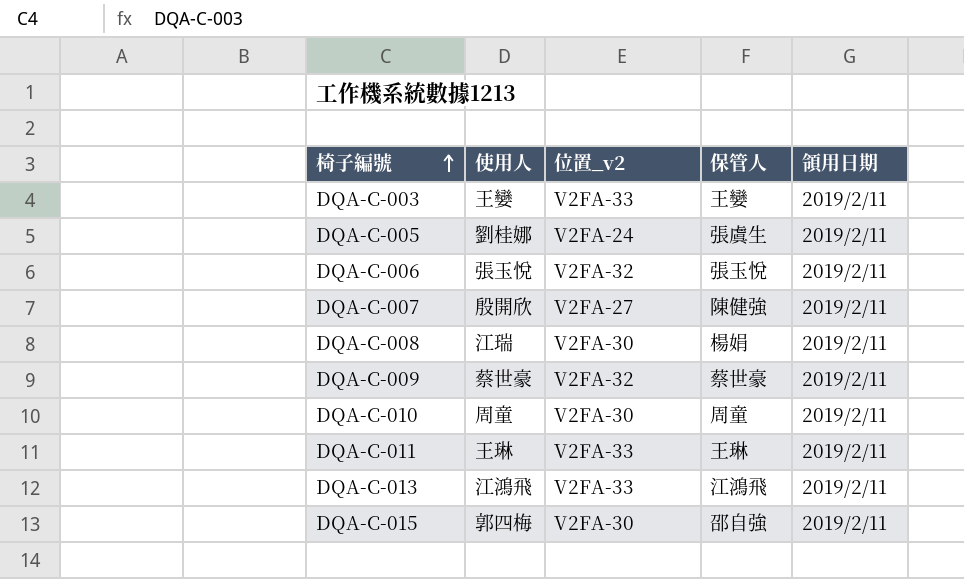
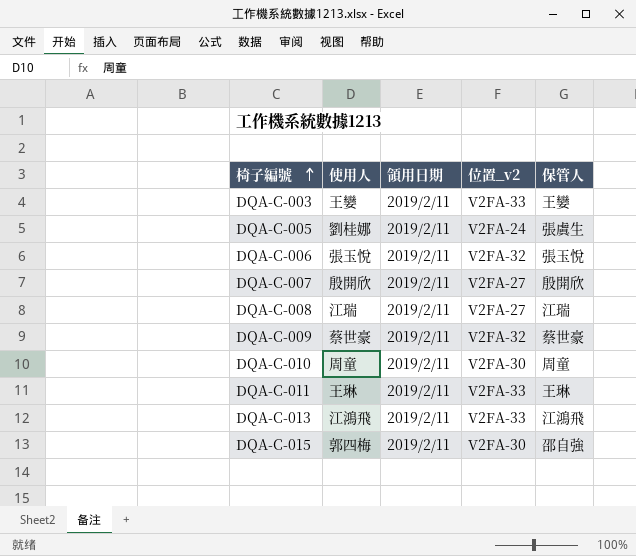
column 領用日期 | position: 5 -> 3
DQA-C-007 | 保管人: 陳健強 -> 殷開欣
DQA-C-008 | 位置_v2: V2FA-30 -> V2FA-27
DQA-C-008 | 保管人: 楊娟 -> 江瑞

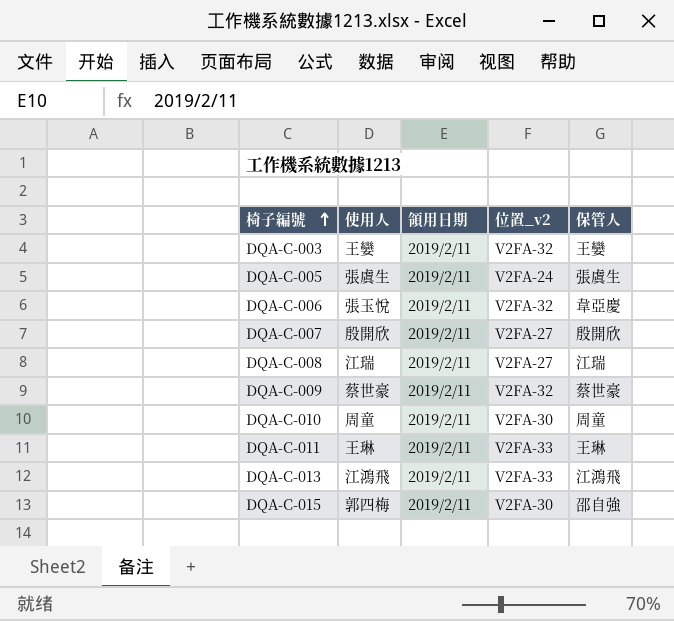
DQA-C-003 | 位置_v2: V2FA-33 -> V2FA-32
DQA-C-005 | 使用人: 劉桂娜 -> 張虞生
DQA-C-006 | 保管人: 張玉悅 -> 韋亞慶

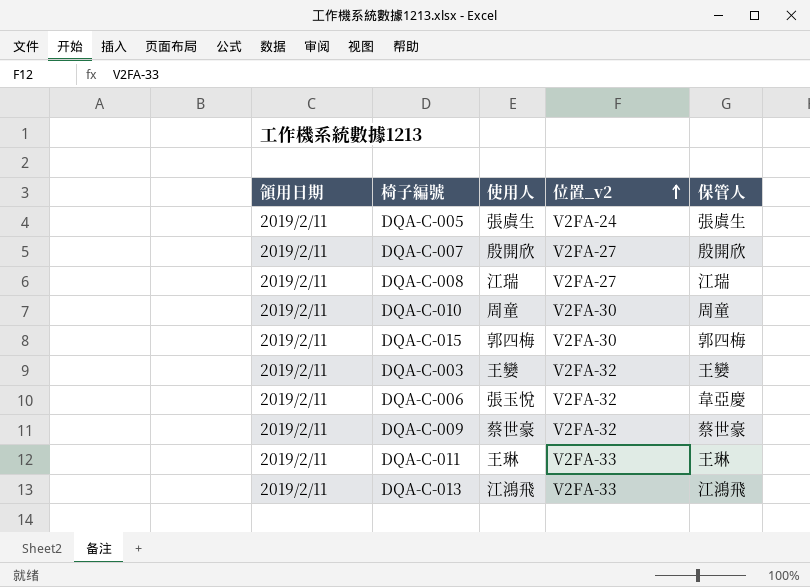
row order: 椅子編號 ascending -> 位置_v2 ascending
column 領用日期 | position: 3 -> 1
DQA-C-015 | 保管人: 邵自強 -> 郭四梅

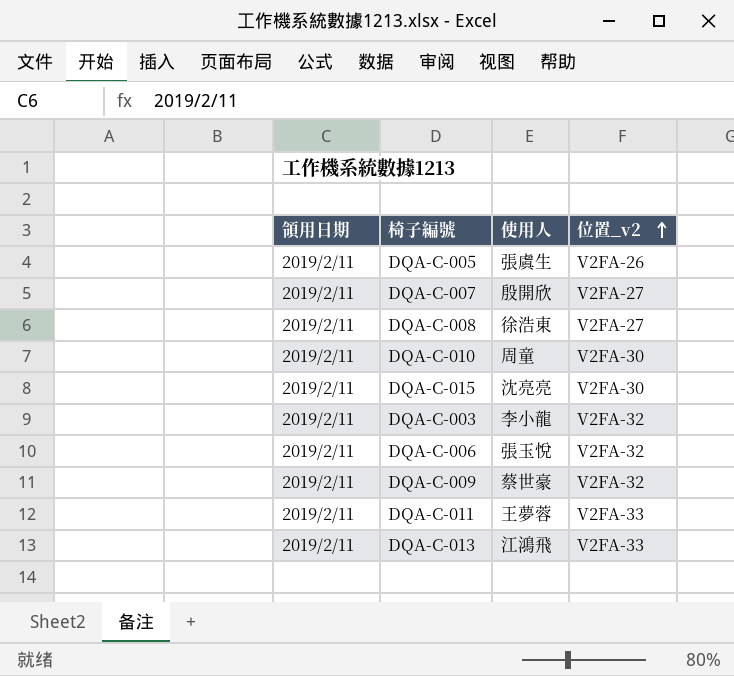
column 保管人 | position: 5 -> none
DQA-C-005 | 位置_v2: V2FA-24 -> V2FA-26
DQA-C-008 | 使用人: 江瑞 -> 徐浩東
DQA-C-015 | 使用人: 郭四梅 -> 沈亮亮
DQA-C-003 | 使用人: 王孌 -> 李小龍
DQA-C-011 | 使用人: 王琳 -> 王夢蓉

